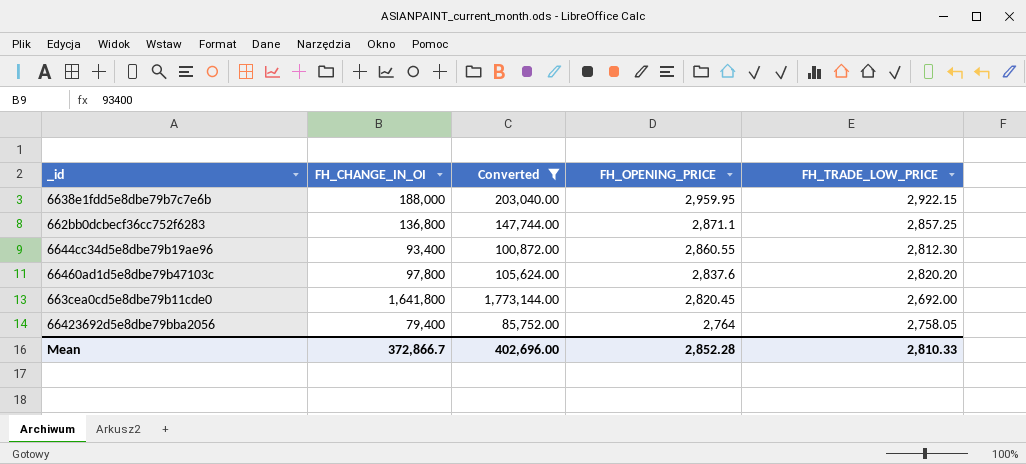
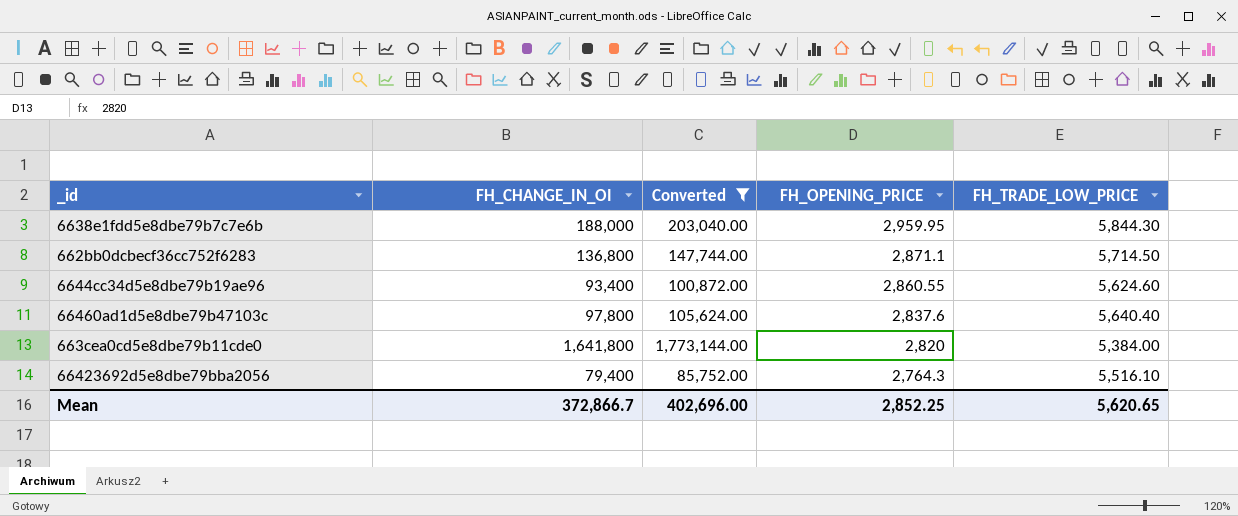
6638e1fdd5e8dbe79b7c7e6b | FH_TRADE_LOW_PRICE: 2,922.15 -> 5,844.30
662bb0dcbecf36cc752f6283 | FH_TRADE_LOW_PRICE: 2,857.25 -> 5,714.50
6644cc34d5e8dbe79b19ae96 | FH_TRADE_LOW_PRICE: 2,812.30 -> 5,624.60
66460ad1d5e8dbe79b47103c | FH_TRADE_LOW_PRICE: 2,820.20 -> 5,640.40
663cea0cd5e8dbe79b11cde0 | FH_OPENING_PRICE: 2,820.45 -> 2,820
663cea0cd5e8dbe79b11cde0 | FH_TRADE_LOW_PRICE: 2,692.00 -> 5,384.00
66423692d5e8dbe79bba2056 | FH_OPENING_PRICE: 2,764 -> 2,764.3
66423692d5e8dbe79bba2056 | FH_TRADE_LOW_PRICE: 2,758.05 -> 5,516.10
Mean | FH_OPENING_PRICE: 2,852.28 -> 2,852.25
Mean | FH_TRADE_LOW_PRICE: 2,810.33 -> 5,620.65

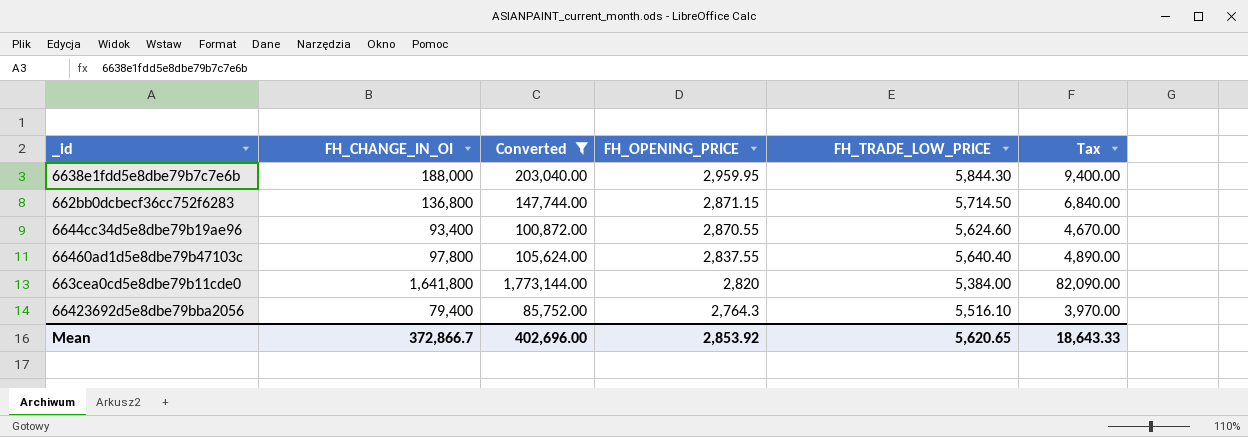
column Tax | formula: none -> [FH_CHANGE_IN_OI] * 0.05
662bb0dcbecf36cc752f6283 | FH_OPENING_PRICE: 2,871.1 -> 2,871.15
6644cc34d5e8dbe79b19ae96 | FH_OPENING_PRICE: 2,860.55 -> 2,870.55
66460ad1d5e8dbe79b47103c | FH_OPENING_PRICE: 2,837.6 -> 2,837.55
Mean | FH_OPENING_PRICE: 2,852.25 -> 2,853.92

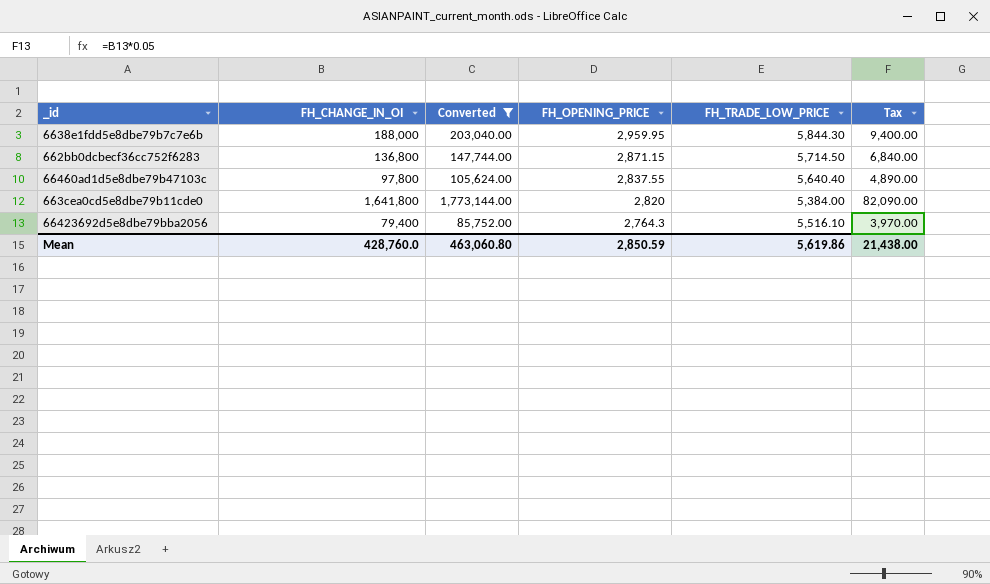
row 6644cc34d5e8dbe79b19ae96: 93,400 | 100,872.00 | 2,870.55 | 5,624.60 | 4,670.00 -> none
Mean | FH_CHANGE_IN_OI: 372,866.7 -> 428,760.0
Mean | Converted: 402,696.00 -> 463,060.80
Mean | FH_OPENING_PRICE: 2,853.92 -> 2,850.59
Mean | FH_TRADE_LOW_PRICE: 5,620.65 -> 5,619.86
Mean | Tax: 18,643.33 -> 21,438.00

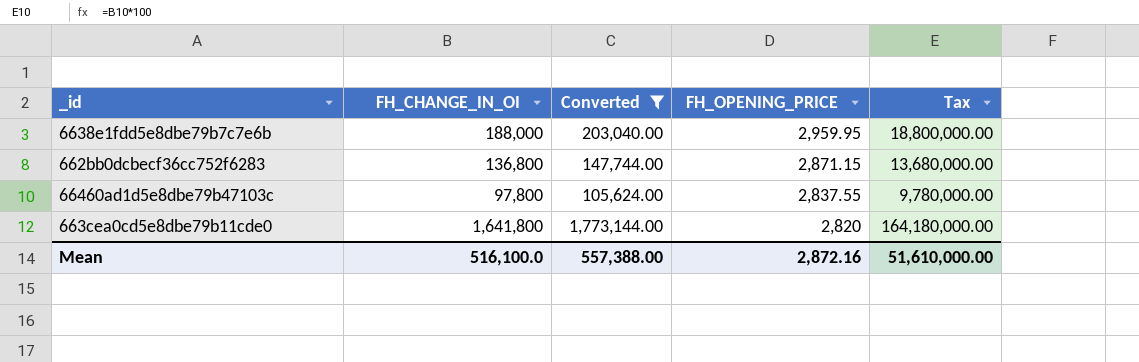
column FH_TRADE_LOW_PRICE | position: 5 -> none
column Tax | formula: [FH_CHANGE_IN_OI] * 0.05 -> [FH_CHANGE_IN_OI] * 100
row 66423692d5e8dbe79bba2056: 79,400 | 85,752.00 | 2,764.3 | 5,516.10 | 3,970.00 -> none
Mean | FH_CHANGE_IN_OI: 428,760.0 -> 516,100.0
Mean | Converted: 463,060.80 -> 557,388.00
Mean | FH_OPENING_PRICE: 2,850.59 -> 2,872.16
Mean | Tax: 21,438.00 -> 51,610,000.00

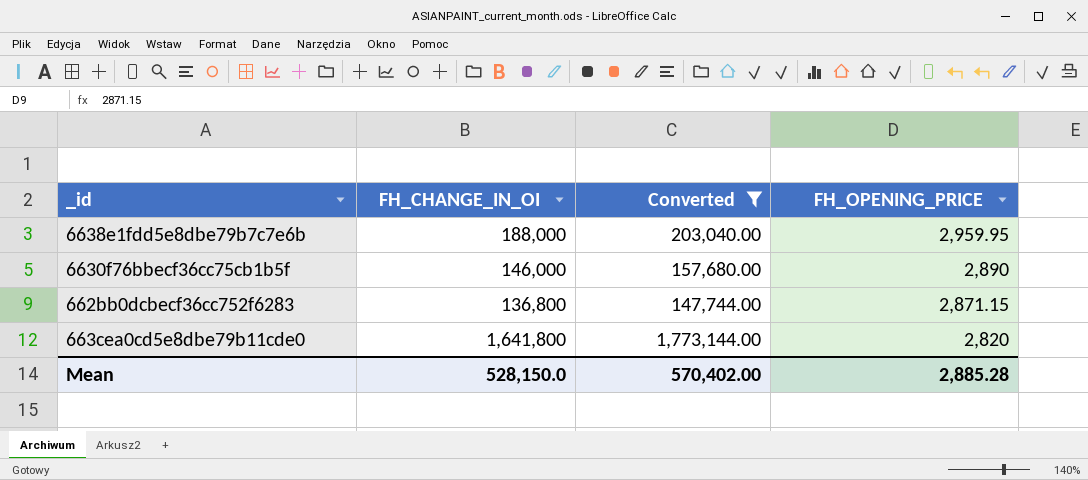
column Tax | formula: [FH_CHANGE_IN_OI] * 100 -> none
row 66460ad1d5e8dbe79b47103c: 97,800 | 105,624.00 | 2,837.55 | 9,780,000.00 -> none
row 6630f76bbecf36cc75cb1b5f: none -> 146,000 | 157,680.00 | 2,890
Mean | FH_CHANGE_IN_OI: 516,100.0 -> 528,150.0
Mean | Converted: 557,388.00 -> 570,402.00
Mean | FH_OPENING_PRICE: 2,872.16 -> 2,885.28

